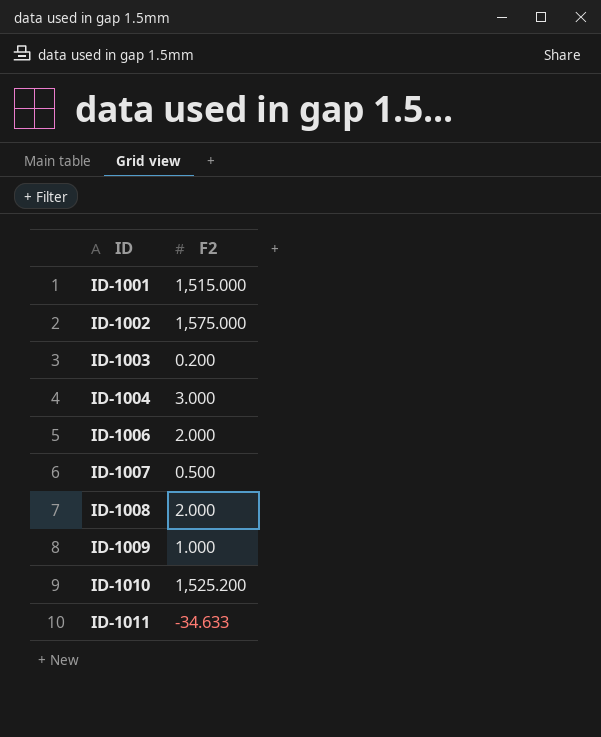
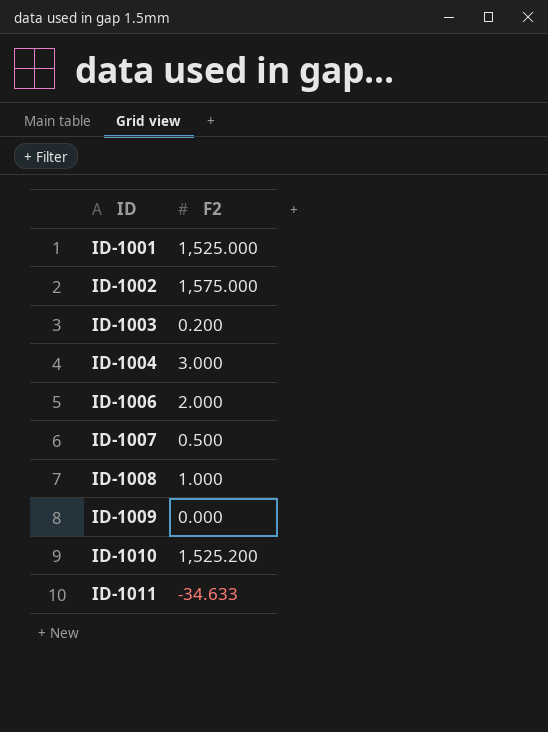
ID-1001 | F2: 1,515.000 -> 1,525.000
ID-1008 | F2: 2.000 -> 1.000
ID-1009 | F2: 1.000 -> 0.000

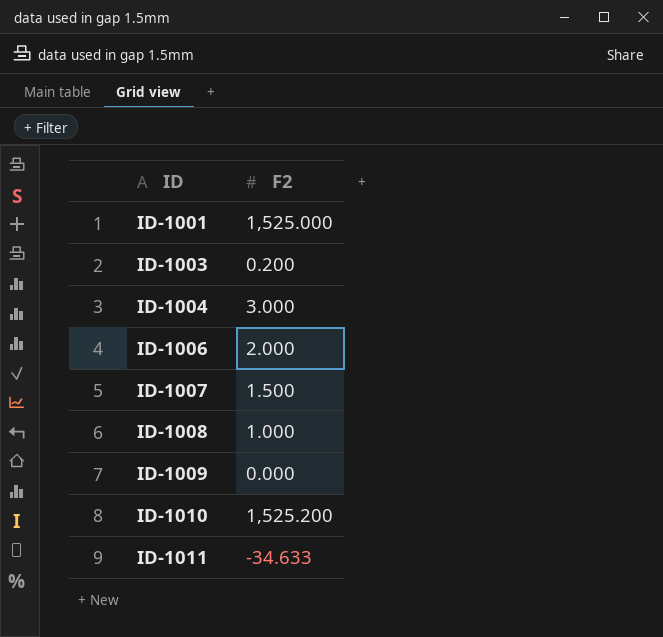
row ID-1002: 1,575.000 -> none
ID-1007 | F2: 0.500 -> 1.500

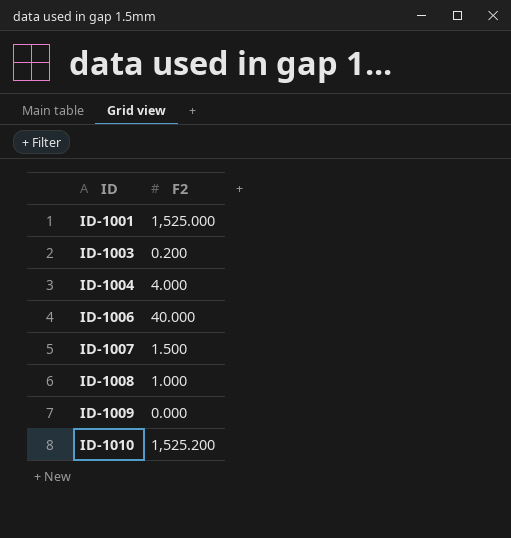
row ID-1011: -34.633 -> none
ID-1004 | F2: 3.000 -> 4.000
ID-1006 | F2: 2.000 -> 40.000

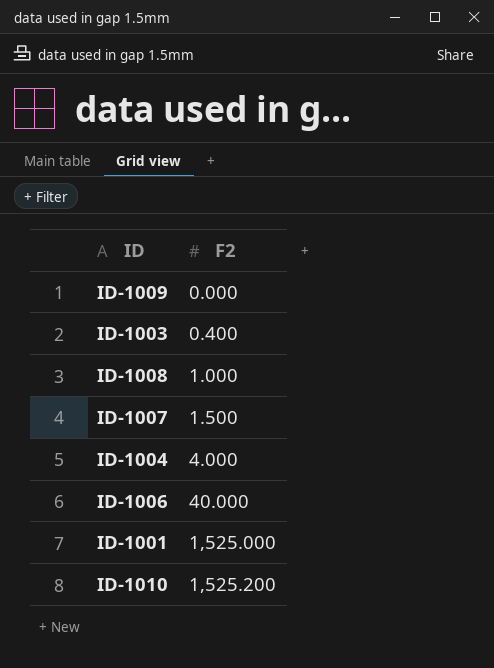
row order: ID ascending -> F2 ascending
ID-1003 | F2: 0.200 -> 0.400

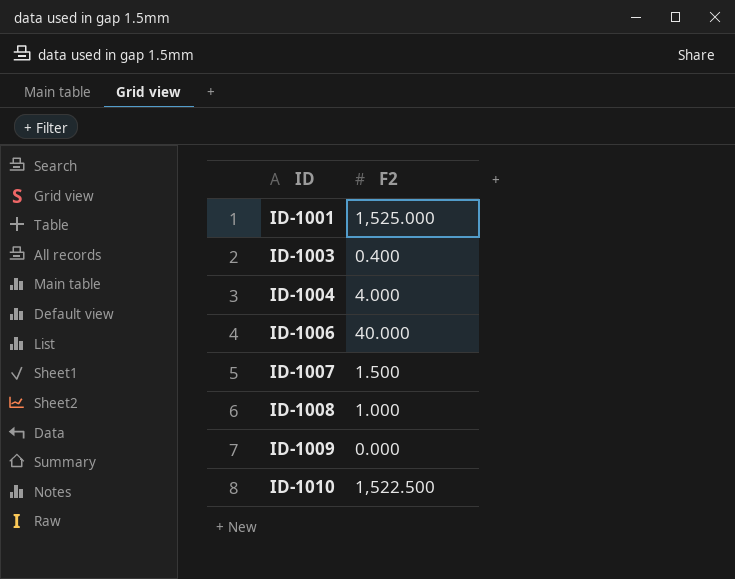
row order: F2 ascending -> ID ascending
ID-1010 | F2: 1,525.200 -> 1,522.500

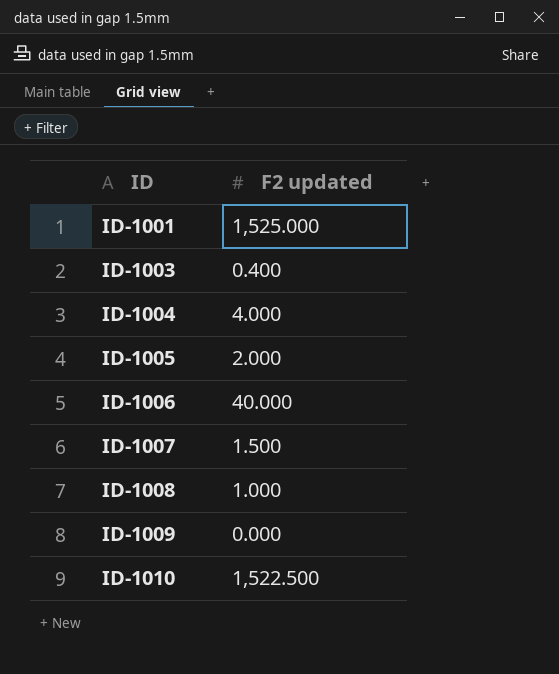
column name: F2 -> F2 updated
row ID-1005: none -> 2.000

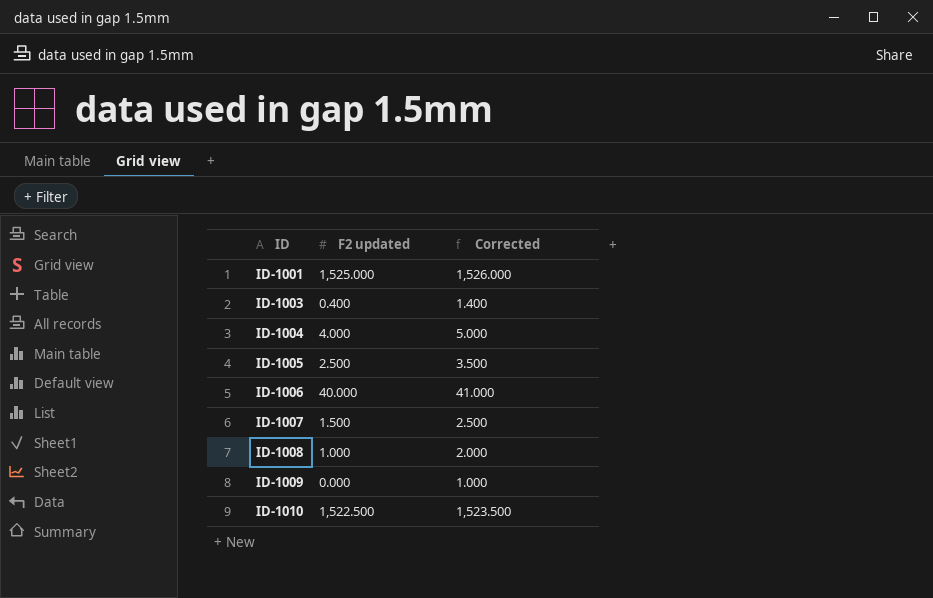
column Corrected | formula: none -> [F2 updated] + 1
ID-1005 | F2 updated: 2.000 -> 2.500

